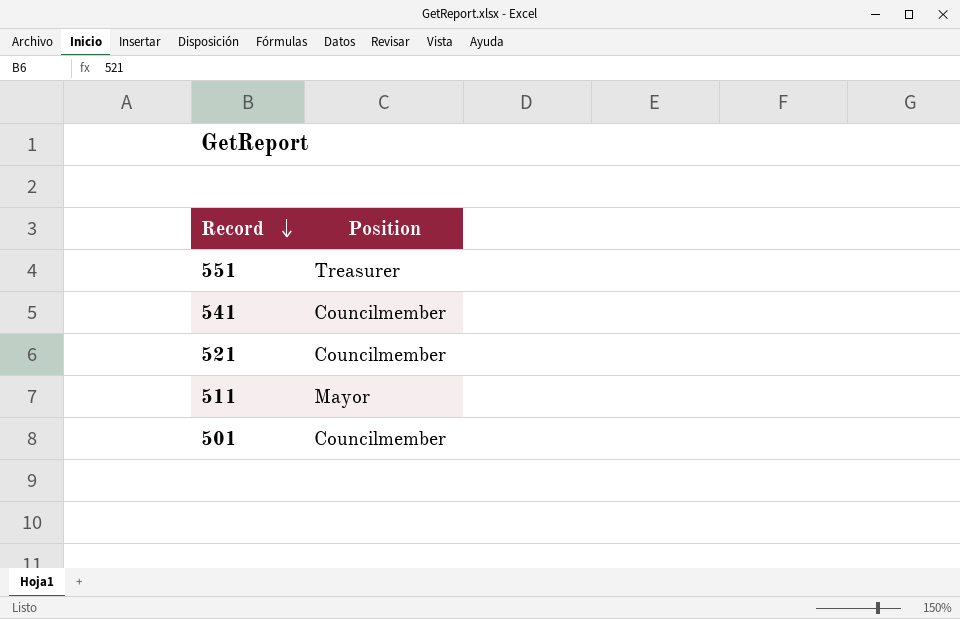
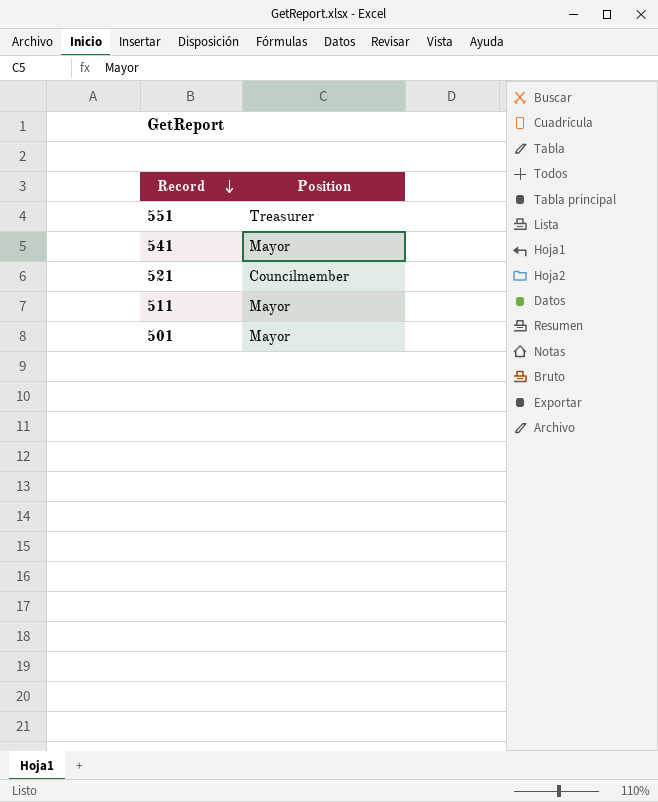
541 | Position: Councilmember -> Mayor
501 | Position: Councilmember -> Mayor

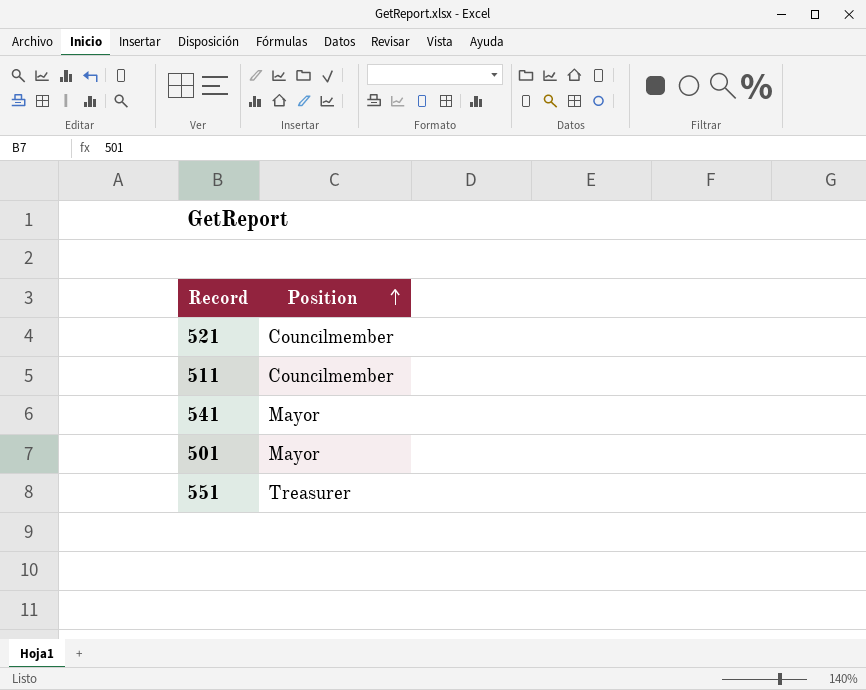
row order: Record descending -> Position ascending
511 | Position: Mayor -> Councilmember

